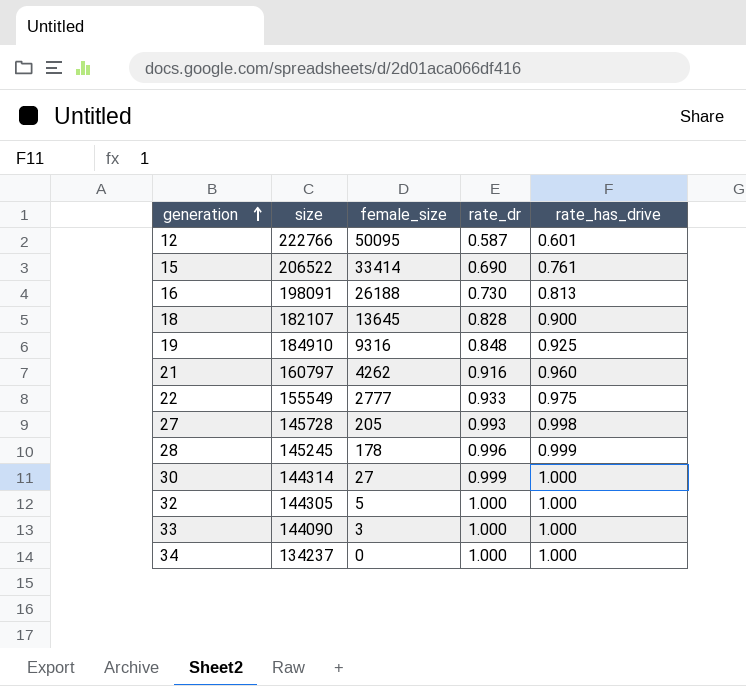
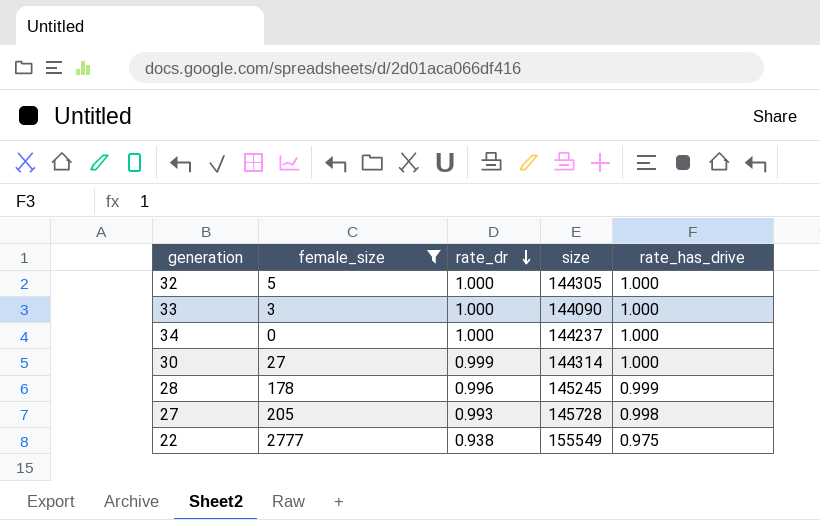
filter: none -> female_size <= 2777
row order: generation ascending -> rate_dr descending
column size | position: 2 -> 4
34 | size: 134237 -> 144237
22 | rate_dr: 0.933 -> 0.938

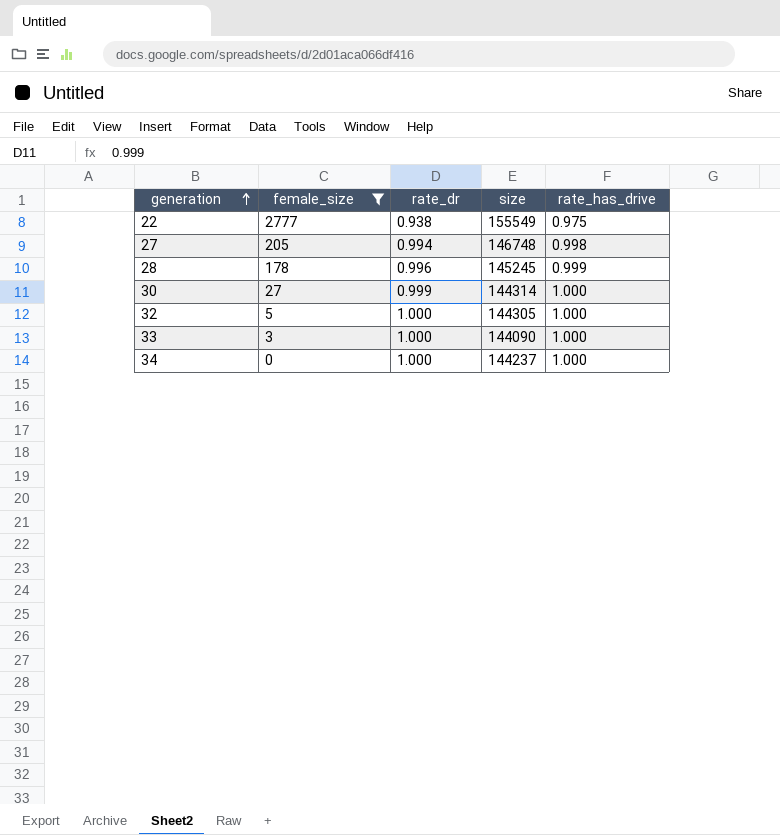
row order: rate_dr descending -> generation ascending
27 | rate_dr: 0.993 -> 0.994
27 | size: 145728 -> 146748

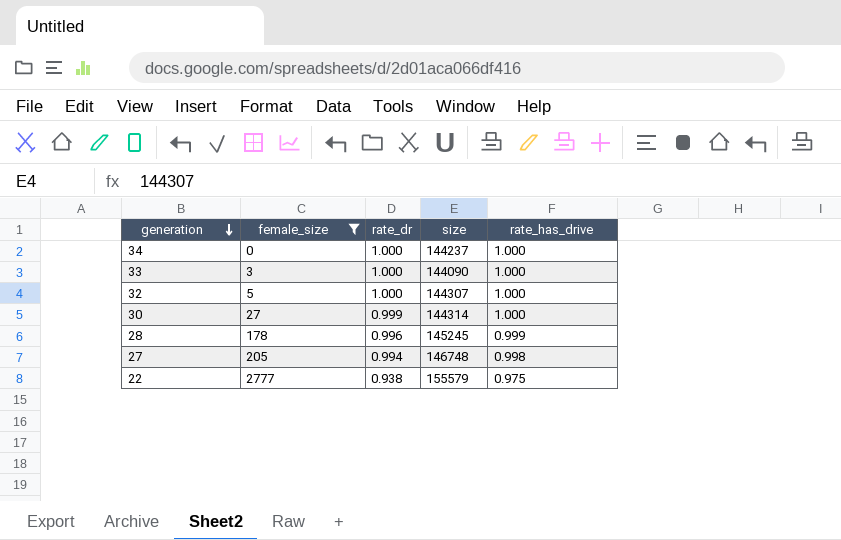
row order: generation ascending -> generation descending
32 | size: 144305 -> 144307
22 | size: 155549 -> 155579

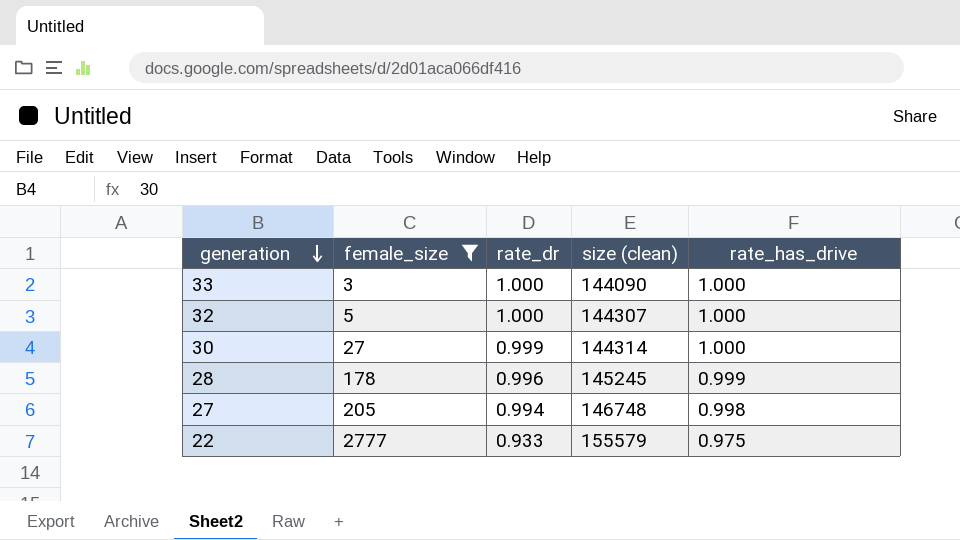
column name: size -> size (clean)
row 34: 0 | 1.000 | 144237 | 1.000 -> none
22 | rate_dr: 0.938 -> 0.933

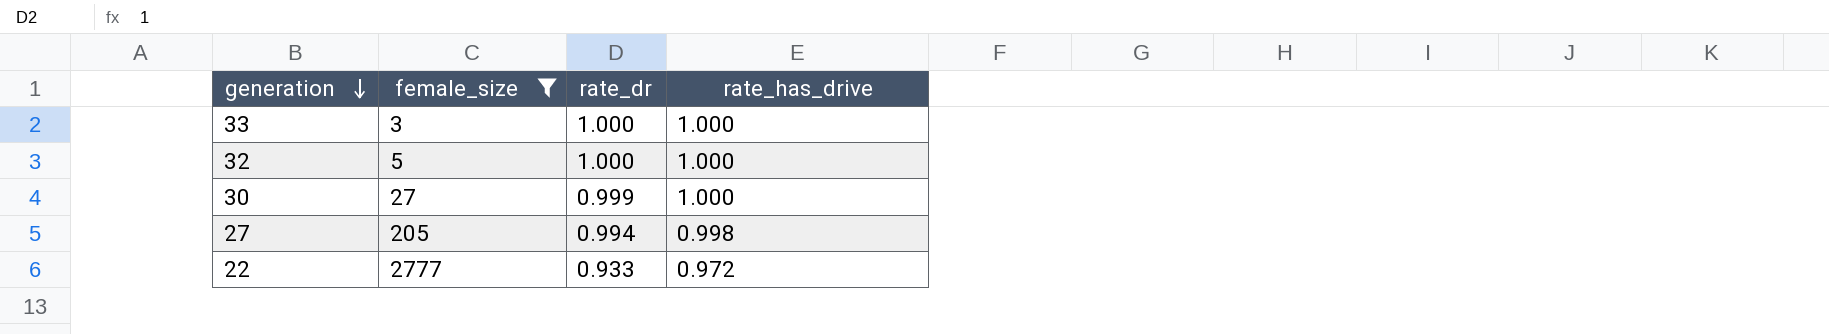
column size (clean) | position: 4 -> none
row 28: 178 | 0.996 | 145245 | 0.999 -> none
22 | rate_has_drive: 0.975 -> 0.972

